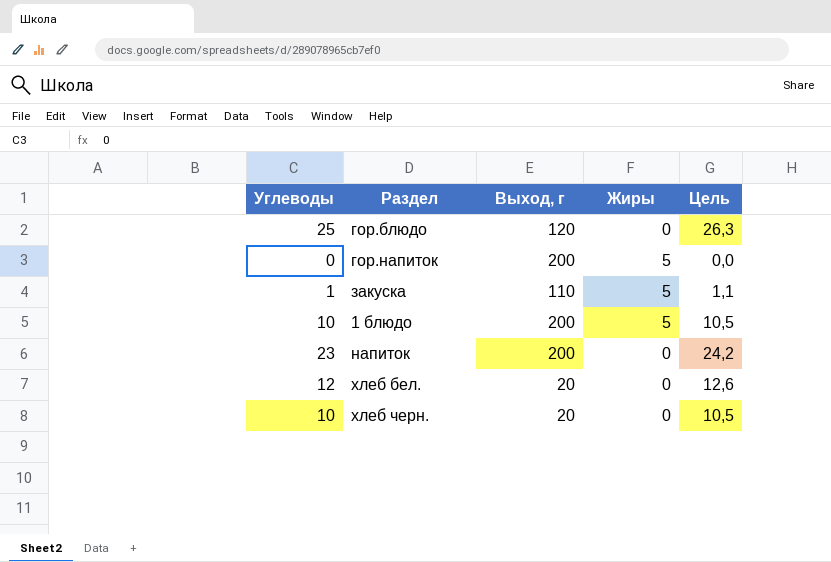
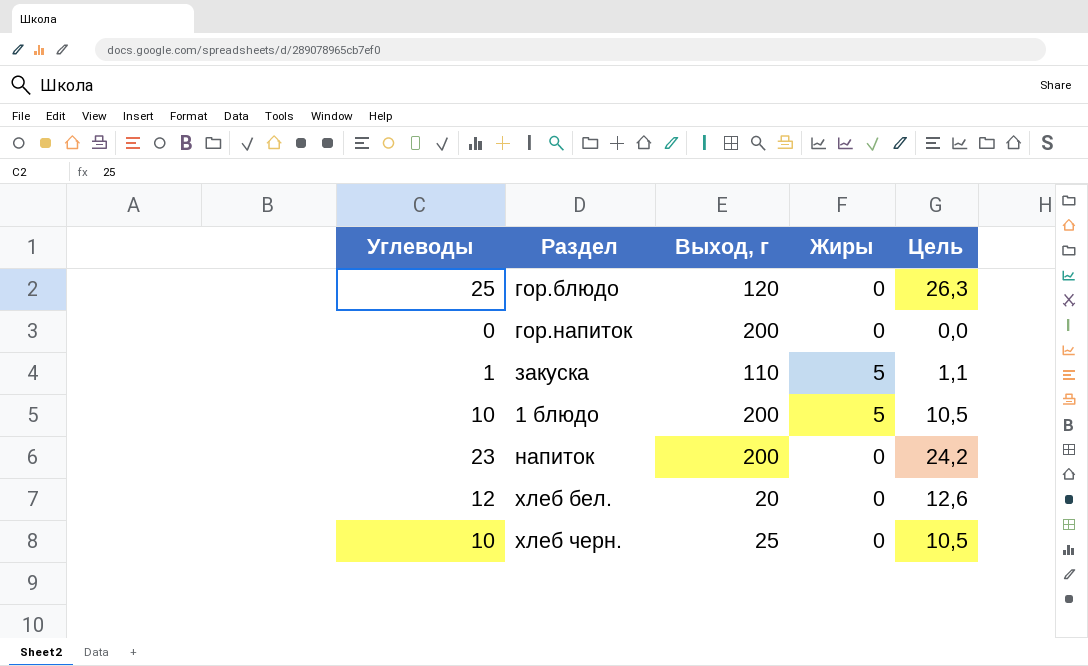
гор.напиток | Жиры: 5 -> 0
хлеб черн. | Выход, г: 20 -> 25

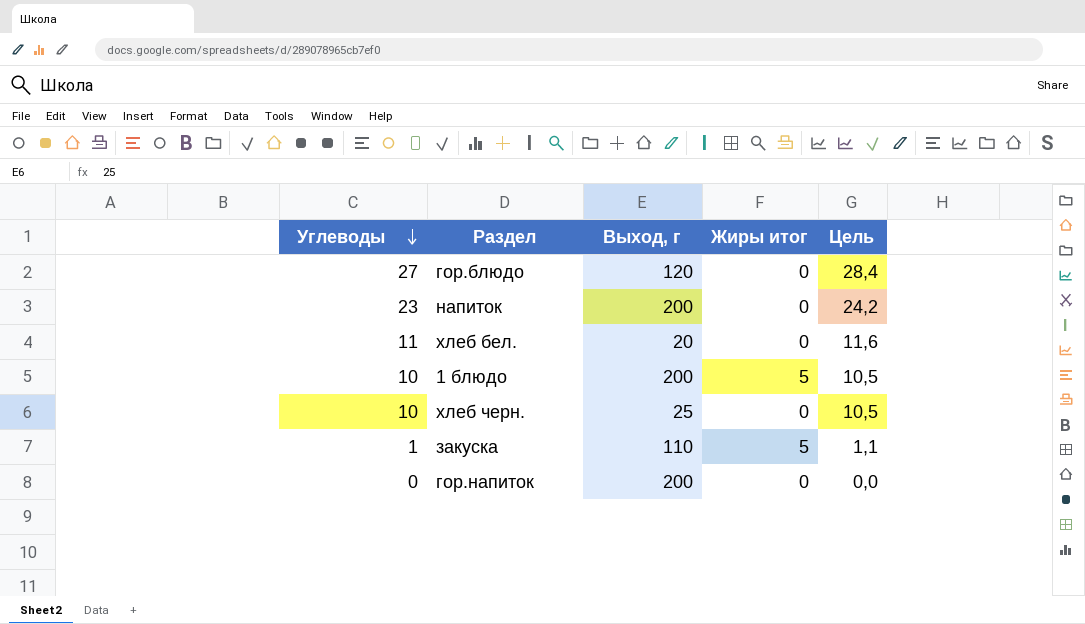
row order: none -> Углеводы descending
column name: Жиры -> Жиры итог
гор.блюдо | Углеводы: 25 -> 27
гор.блюдо | Цель: 26,3 -> 28,4
хлеб бел. | Углеводы: 12 -> 11
хлеб бел. | Цель: 12,6 -> 11,6

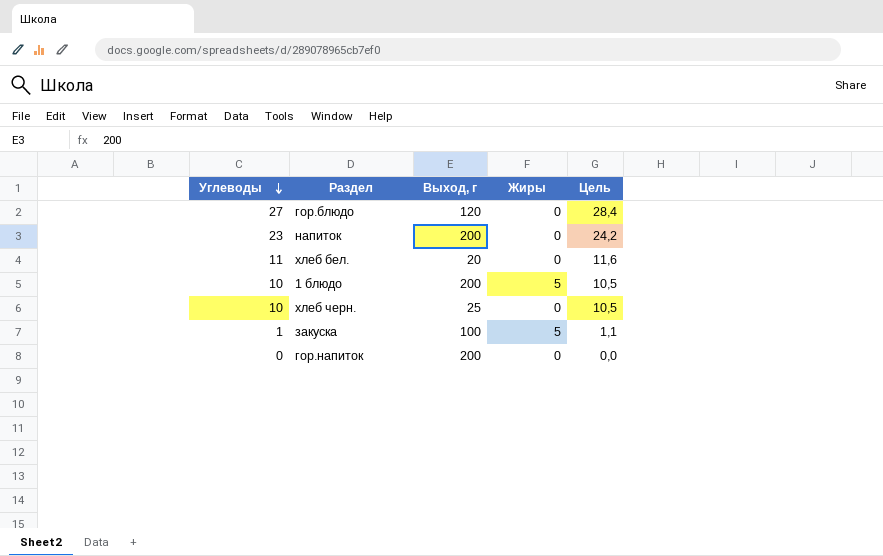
column name: Жиры итог -> Жиры
закуска | Выход, г: 110 -> 100

